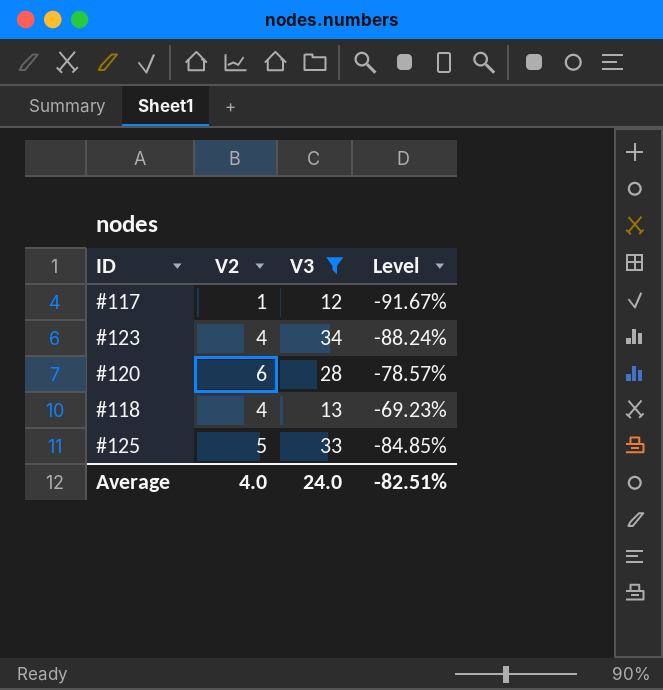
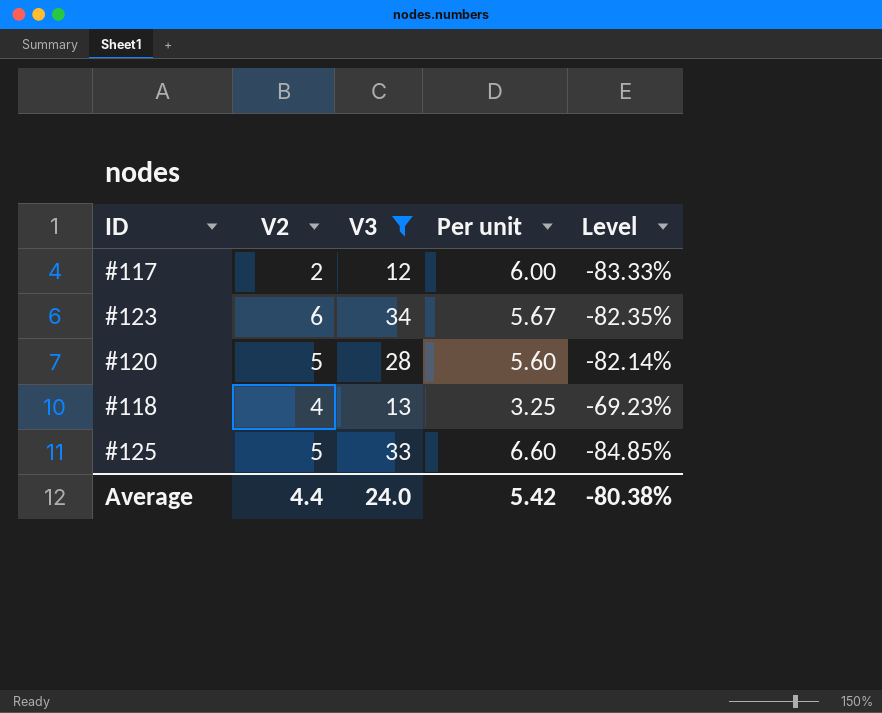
column Per unit | formula: none -> [V3] / [V2]
#117 | V2: 1 -> 2
#117 | Level: -91.67% -> -83.33%
#123 | V2: 4 -> 6
#123 | Level: -88.24% -> -82.35%
#120 | V2: 6 -> 5
#120 | Level: -78.57% -> -82.14%
Average | V2: 4.0 -> 4.4
Average | Level: -82.51% -> -80.38%

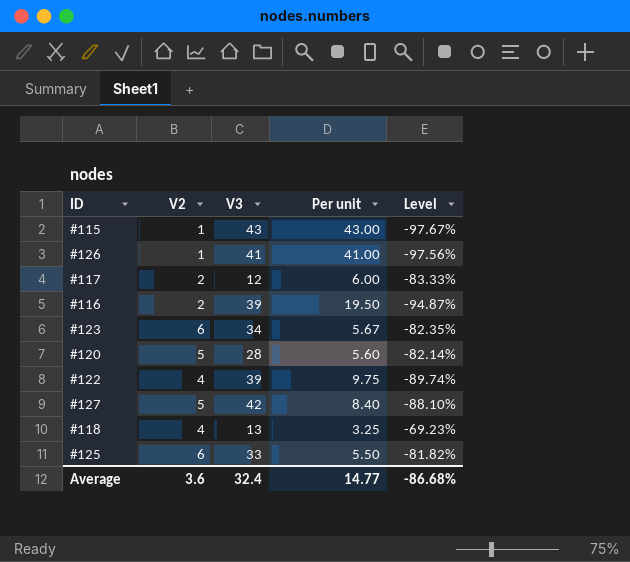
filter: V3 <= 34 -> none
#125 | V2: 5 -> 6
#125 | Per unit: 6.60 -> 5.50
#125 | Level: -84.85% -> -81.82%
Average | V2: 4.4 -> 3.6
Average | V3: 24.0 -> 32.4
Average | Per unit: 5.42 -> 14.77
Average | Level: -80.38% -> -86.68%

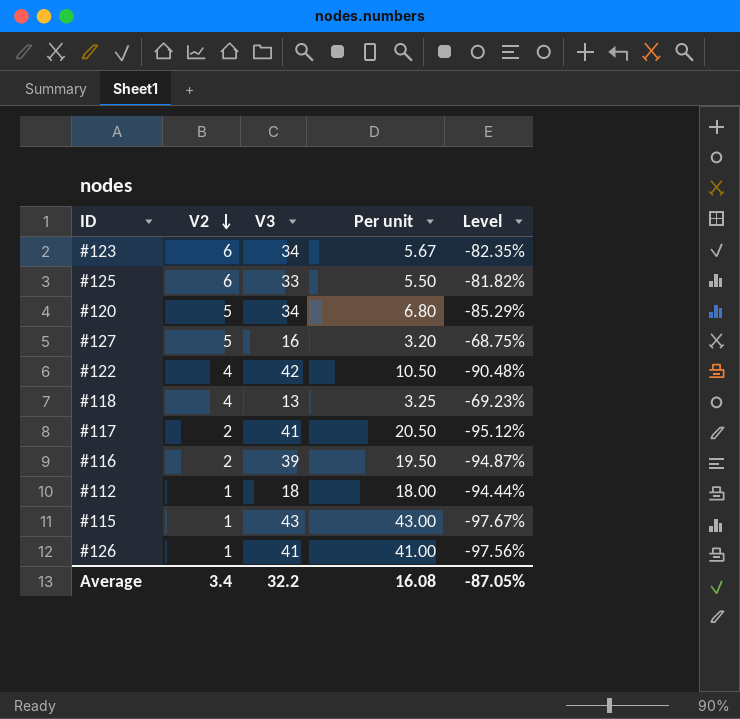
row order: none -> V2 descending
#120 | V3: 28 -> 34
#120 | Per unit: 5.60 -> 6.80
#120 | Level: -82.14% -> -85.29%
#127 | V3: 42 -> 16
#127 | Per unit: 8.40 -> 3.20
#127 | Level: -88.10% -> -68.75%
#122 | V3: 39 -> 42
#122 | Per unit: 9.75 -> 10.50
#122 | Level: -89.74% -> -90.48%
#117 | V3: 12 -> 41
#117 | Per unit: 6.00 -> 20.50
#117 | Level: -83.33% -> -95.12%
row #112: none -> 1 | 18 | 18.00 | -94.44%
Average | V2: 3.6 -> 3.4
Average | V3: 32.4 -> 32.2
Average | Per unit: 14.77 -> 16.08
Average | Level: -86.68% -> -87.05%

